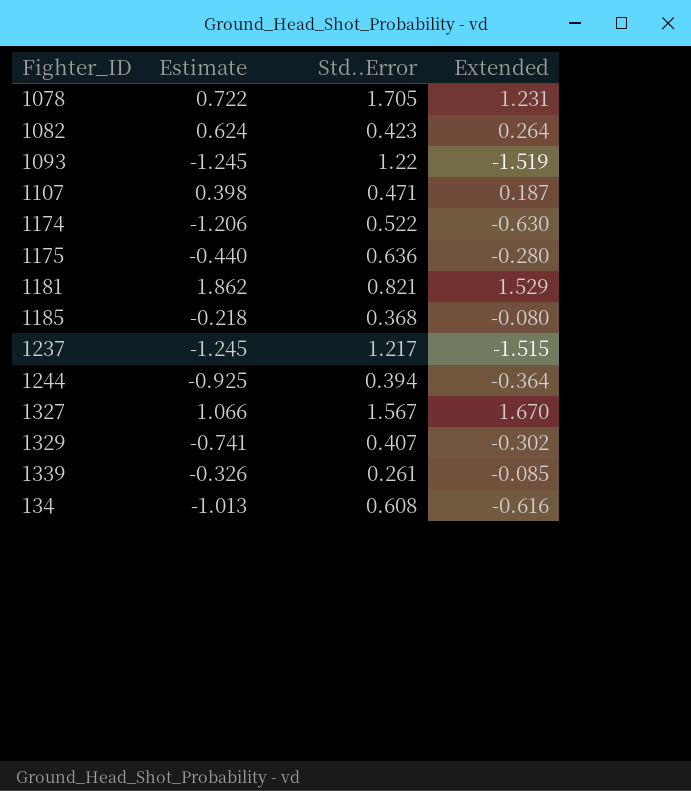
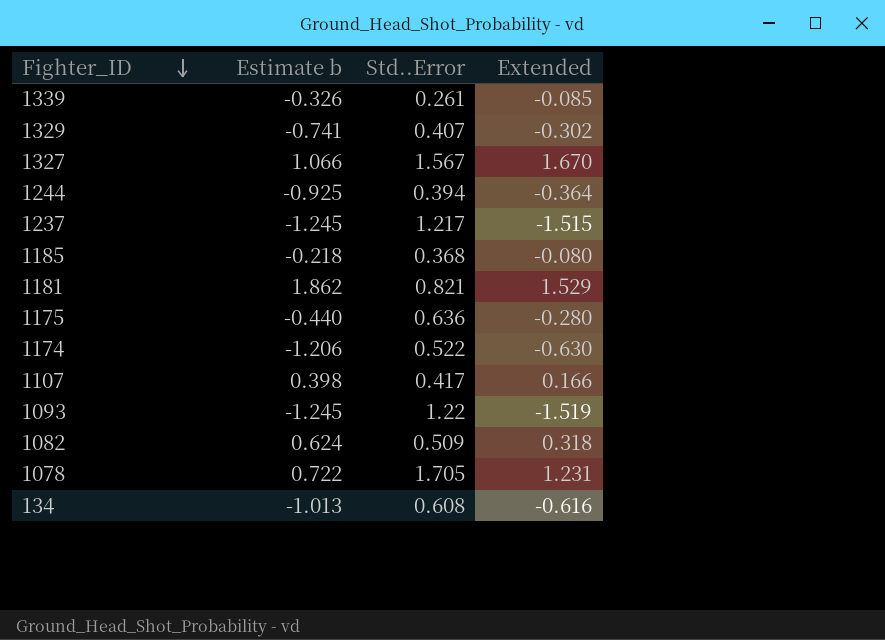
row order: none -> Fighter_ID descending
column name: Estimate -> Estimate b
1107 | Std..Error: 0.471 -> 0.417
1107 | Extended: 0.187 -> 0.166
1082 | Std..Error: 0.423 -> 0.509
1082 | Extended: 0.264 -> 0.318

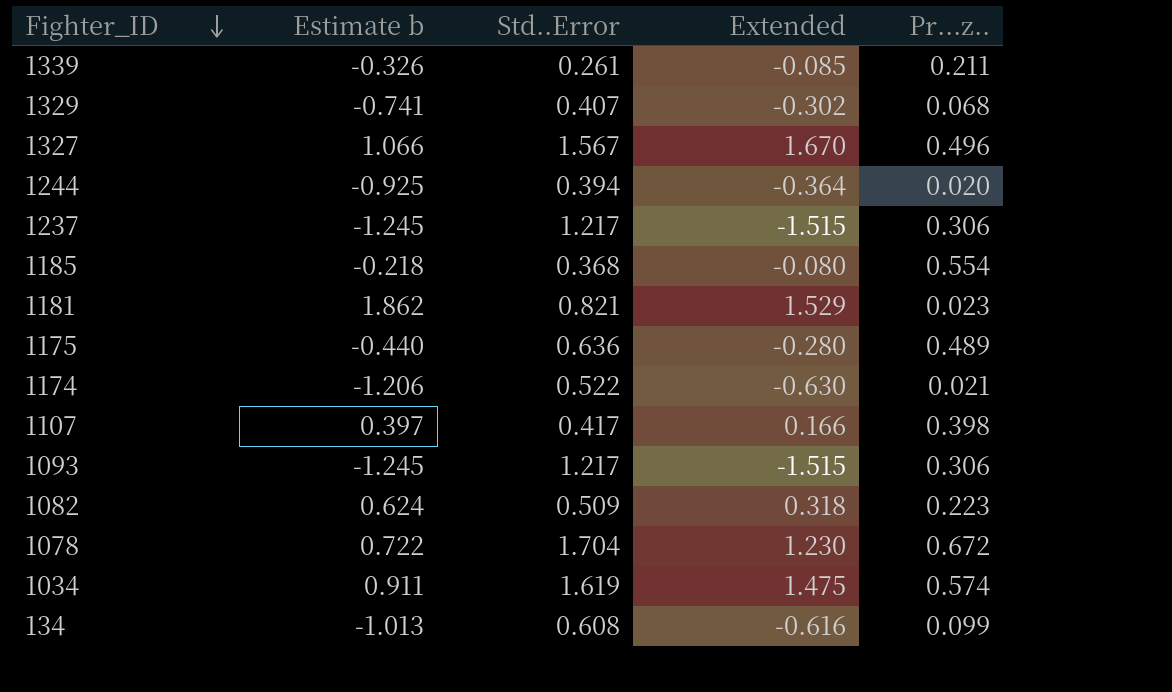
column Pr...z.. | position: none -> 5
1107 | Estimate b: 0.398 -> 0.397
1093 | Std..Error: 1.22 -> 1.217
1093 | Extended: -1.519 -> -1.515
1078 | Std..Error: 1.705 -> 1.704
1078 | Extended: 1.231 -> 1.230
row 1034: none -> 0.911 | 1.619 | 1.475 | 0.574

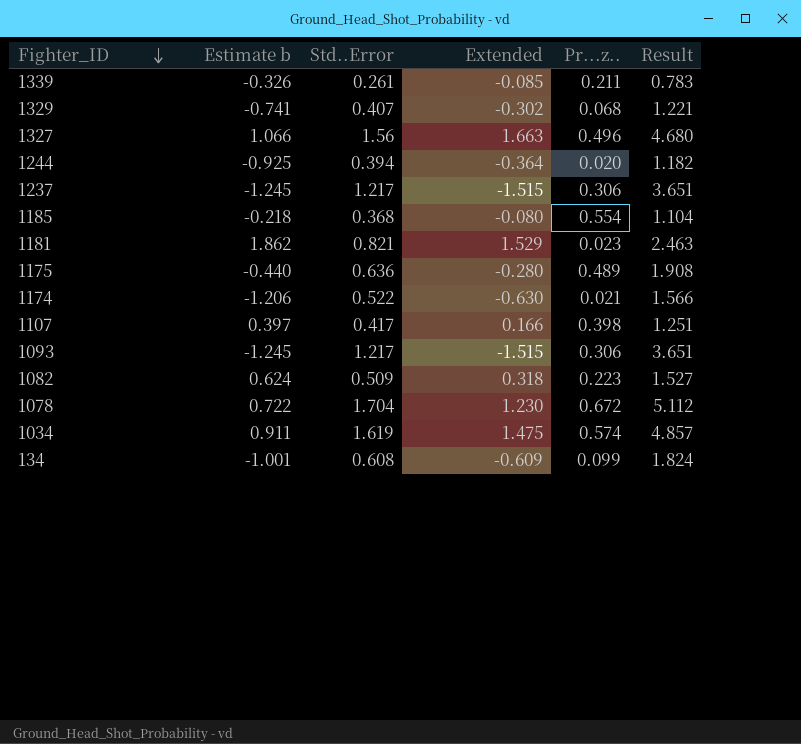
column Result | formula: none -> [Std..Error] * 3
1327 | Std..Error: 1.567 -> 1.56
1327 | Extended: 1.670 -> 1.663
134 | Estimate b: -1.013 -> -1.001
134 | Extended: -0.616 -> -0.609

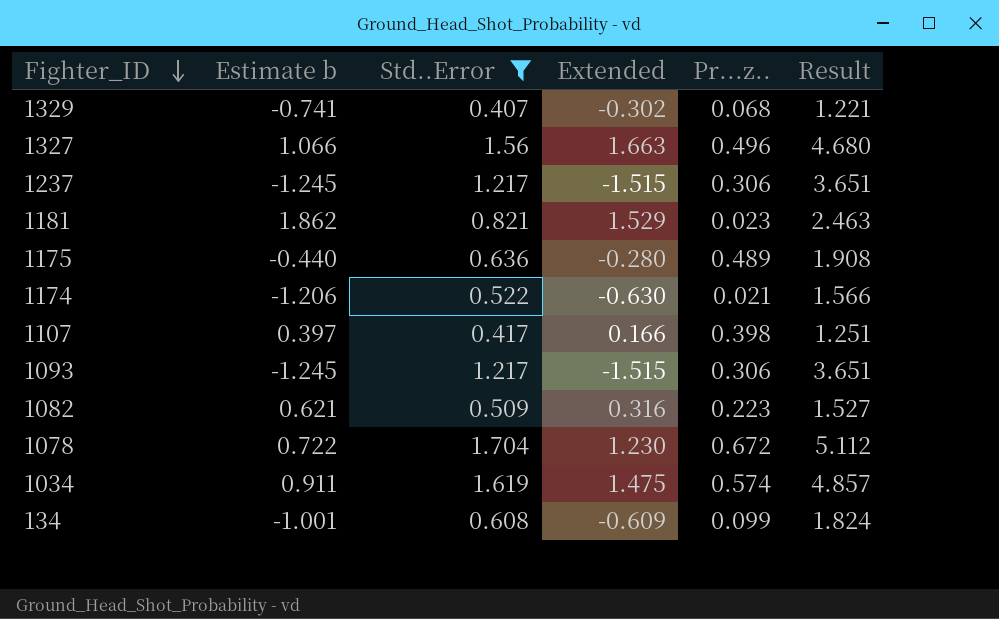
filter: none -> Std..Error >= 0.407
1082 | Estimate b: 0.624 -> 0.621
1082 | Extended: 0.318 -> 0.316

